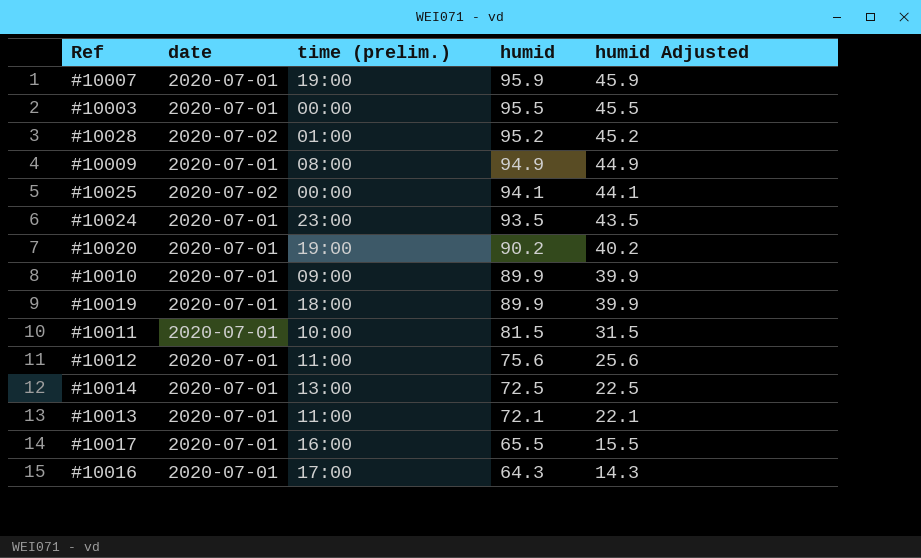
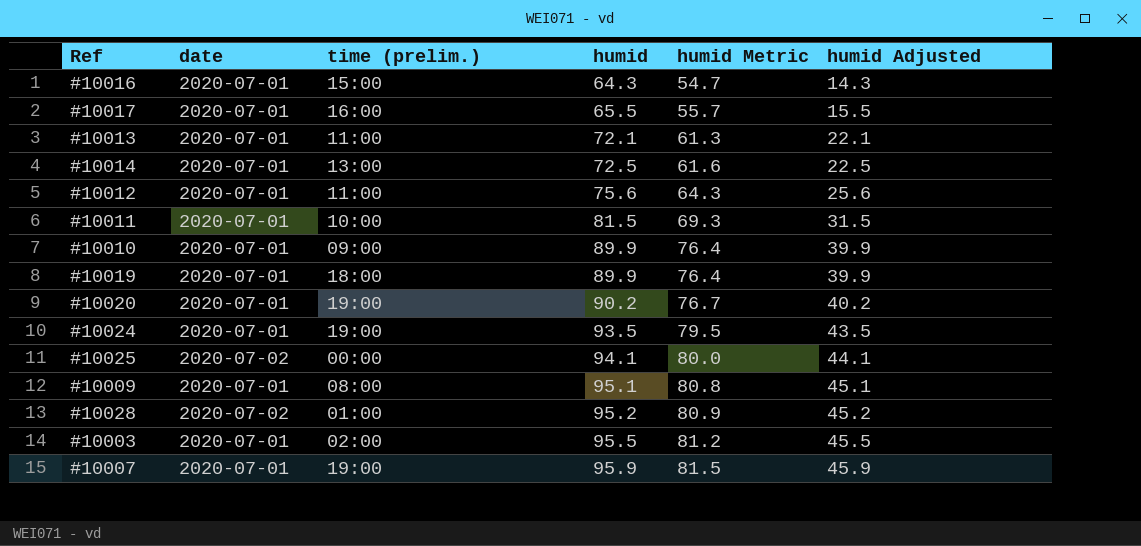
row order: humid descending -> humid ascending
column humid Metric | formula: none -> [humid] * 0.85
#10016 | time (prelim.): 17:00 -> 15:00
#10024 | time (prelim.): 23:00 -> 19:00
#10009 | humid: 94.9 -> 95.1
#10009 | humid Adjusted: 44.9 -> 45.1
#10003 | time (prelim.): 00:00 -> 02:00

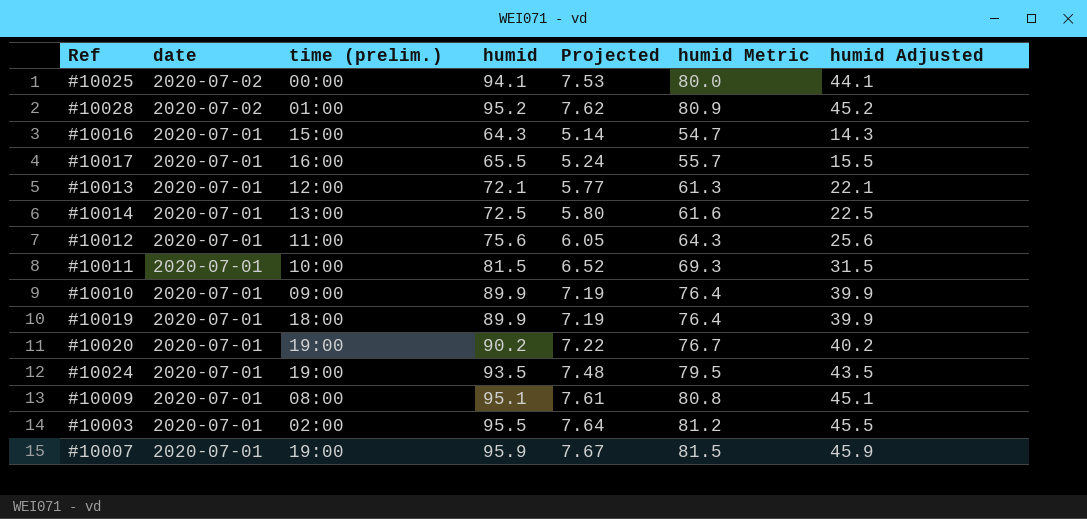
row order: humid ascending -> date descending
column Projected | formula: none -> [humid] * 0.08
#10013 | time (prelim.): 11:00 -> 12:00

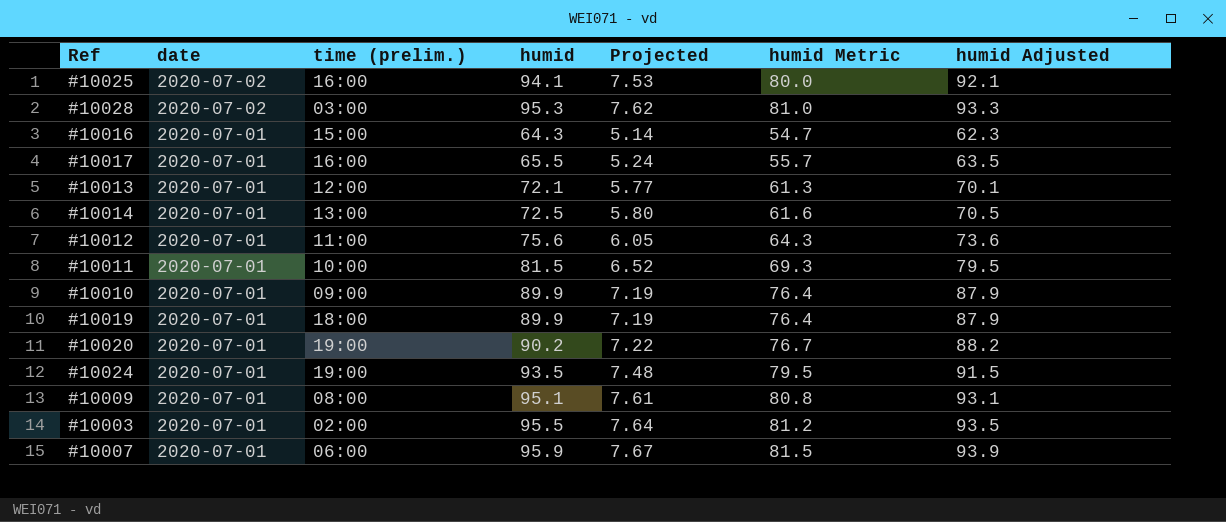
column humid Adjusted | formula: [humid] - 50 -> [humid] - 2
#10025 | time (prelim.): 00:00 -> 16:00
#10028 | time (prelim.): 01:00 -> 03:00
#10028 | humid: 95.2 -> 95.3
#10028 | humid Metric: 80.9 -> 81.0
#10007 | time (prelim.): 19:00 -> 06:00

